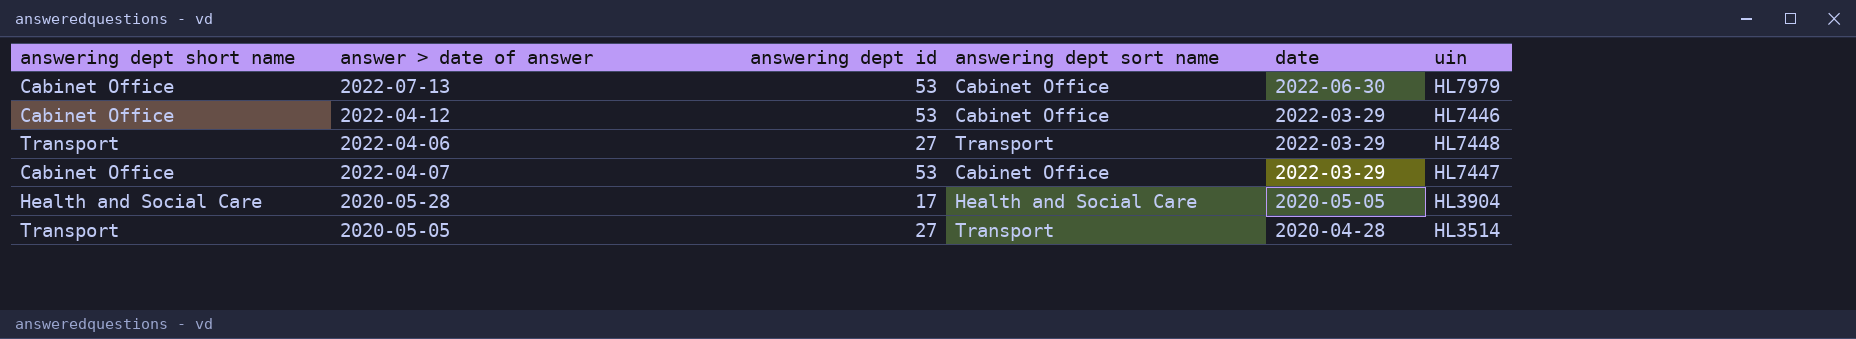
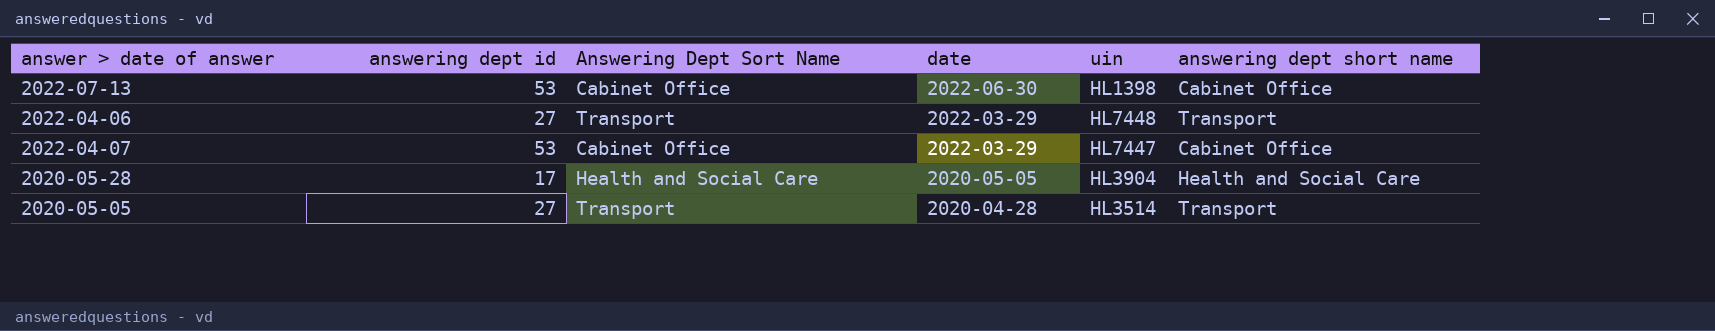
column name: answering dept sort name -> Answering Dept Sort Name
column answering dept short name | position: 1 -> 6
row 2022-04-12: Cabinet Office | 53 | Cabinet Office | 2022-03-29 | HL7446 -> none
2022-07-13 | uin: HL7979 -> HL1398

